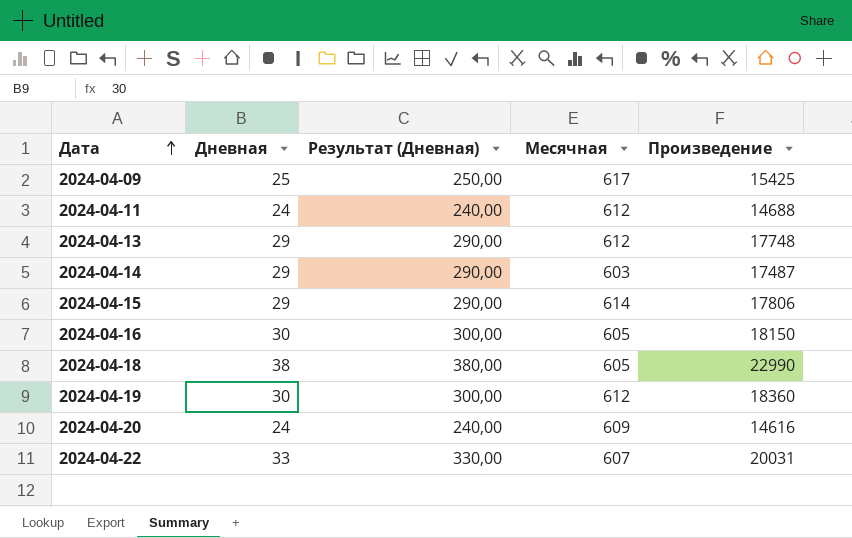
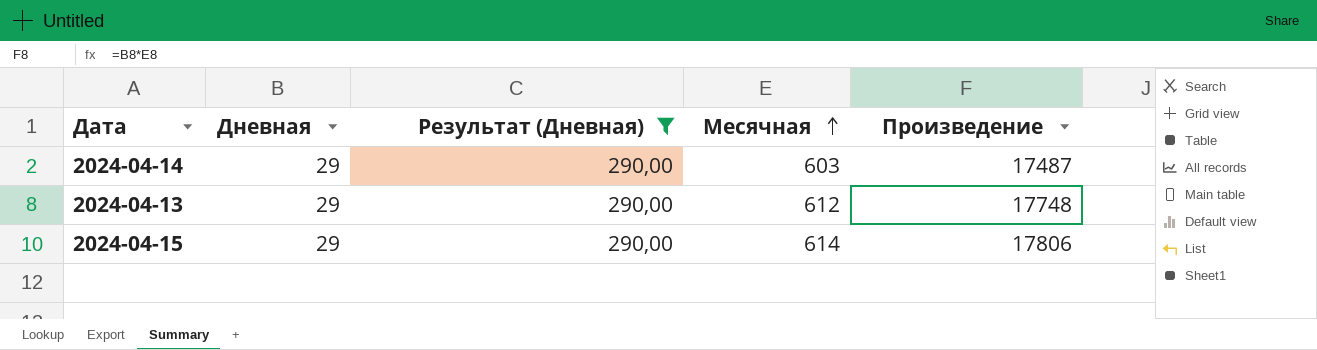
filter: none -> Результат (Дневная) = 290,00
row order: Дата ascending -> Месячная ascending

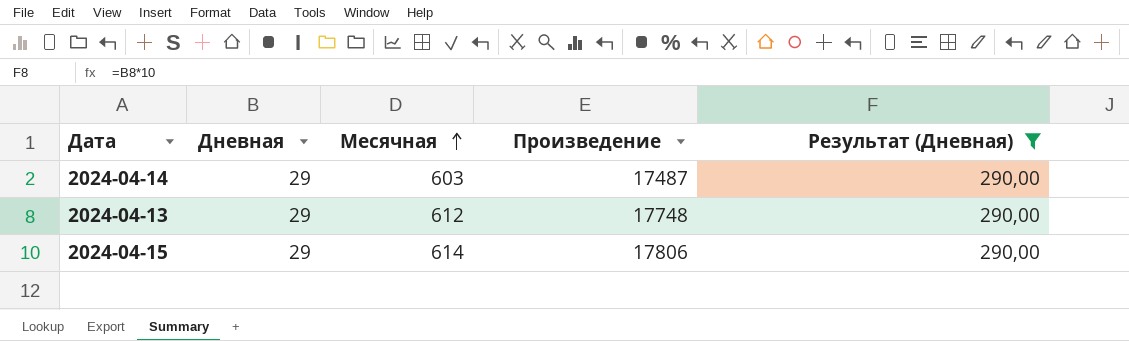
column Результат (Дневная) | position: 3 -> 5

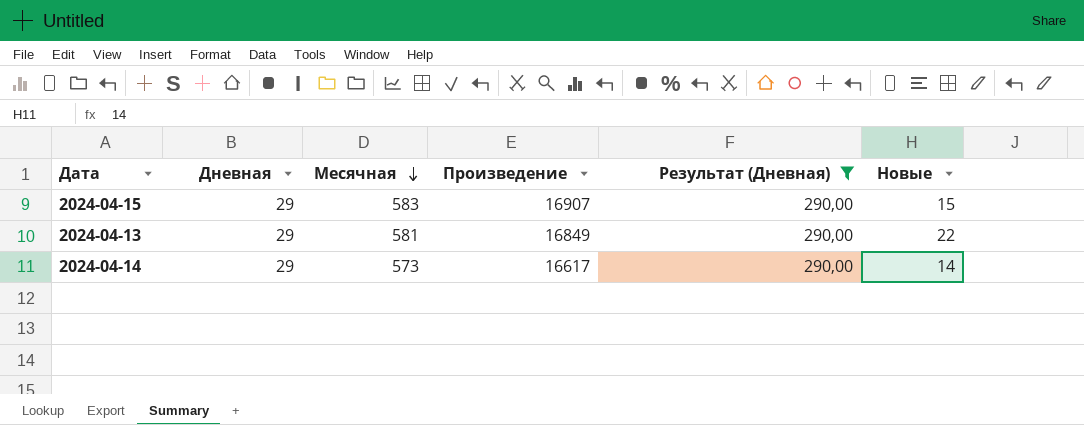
row order: Месячная ascending -> Месячная descending
column Новые | position: none -> 6
2024-04-15 | Месячная: 614 -> 583
2024-04-15 | Произведение: 17806 -> 16907
2024-04-13 | Месячная: 612 -> 581
2024-04-13 | Произведение: 17748 -> 16849
2024-04-14 | Месячная: 603 -> 573
2024-04-14 | Произведение: 17487 -> 16617

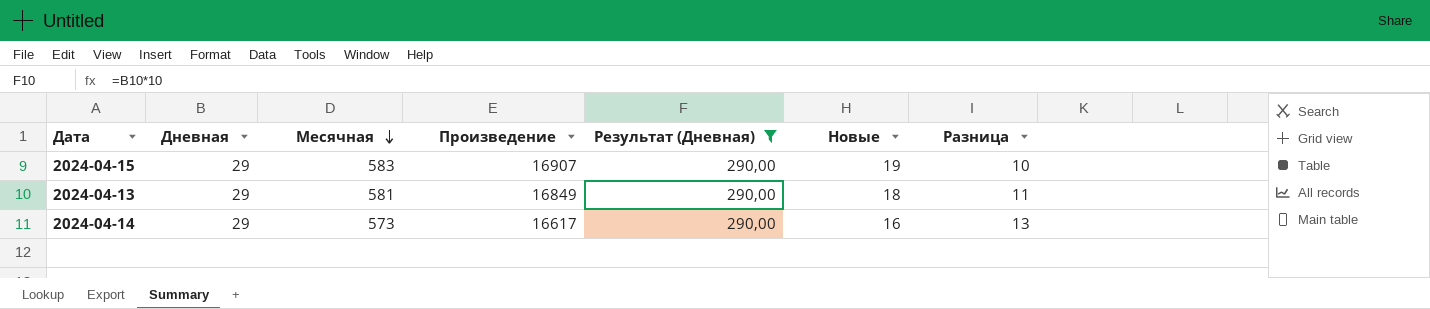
column Разница | formula: none -> [Дневная] - [Новые]
2024-04-15 | Новые: 15 -> 19
2024-04-13 | Новые: 22 -> 18
2024-04-14 | Новые: 14 -> 16

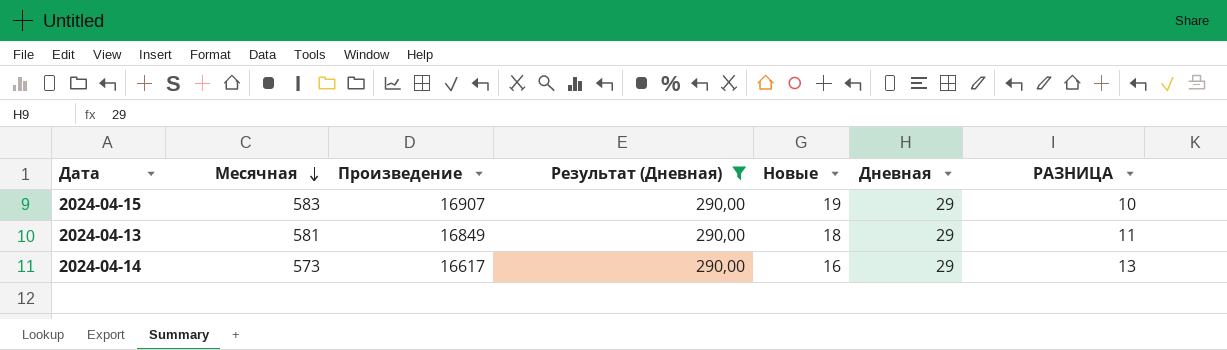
column Дневная | position: 2 -> 6
column name: Разница -> РАЗНИЦА

